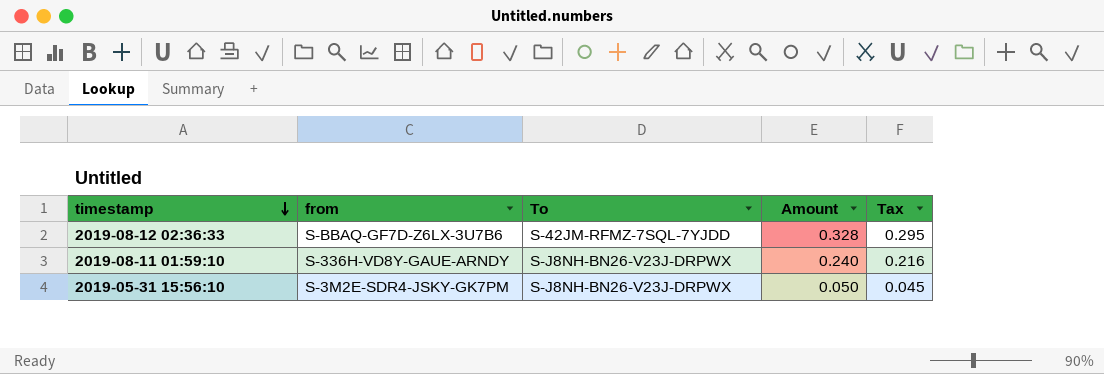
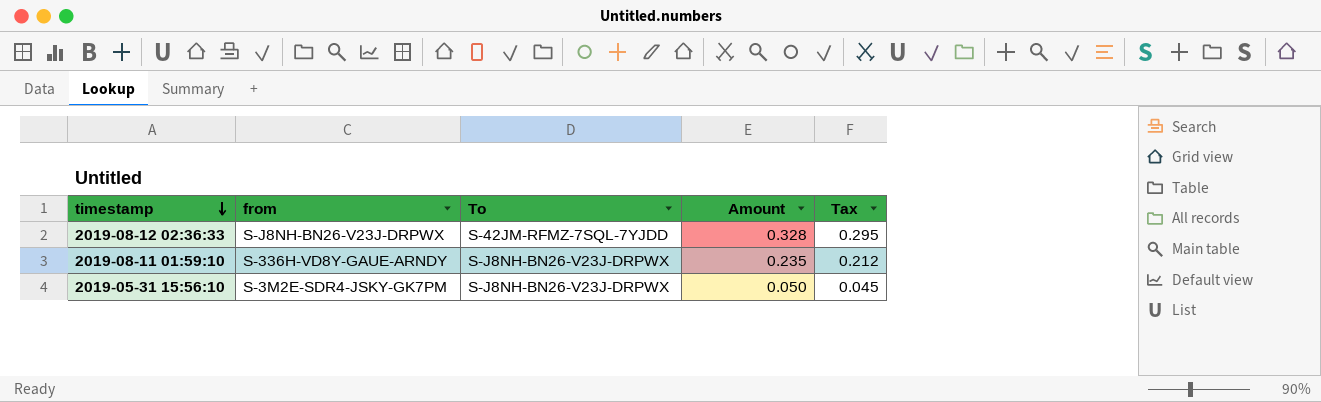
2019-08-12 02:36:33 | from: S-BBAQ-GF7D-Z6LX-3U7B6 -> S-J8NH-BN26-V23J-DRPWX
2019-08-11 01:59:10 | Amount: 0.240 -> 0.235
2019-08-11 01:59:10 | Tax: 0.216 -> 0.212

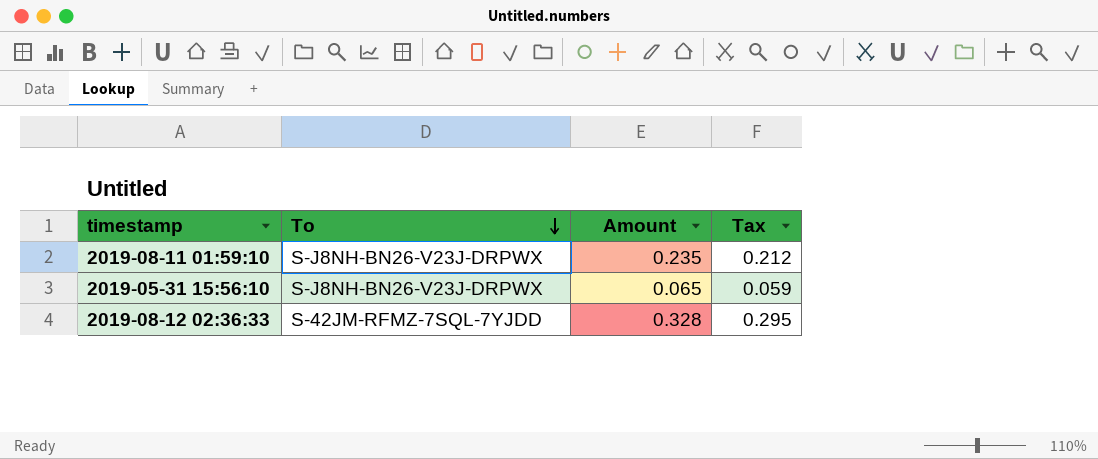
row order: timestamp descending -> To descending
column from | position: 2 -> none
2019-05-31 15:56:10 | Amount: 0.050 -> 0.065
2019-05-31 15:56:10 | Tax: 0.045 -> 0.059

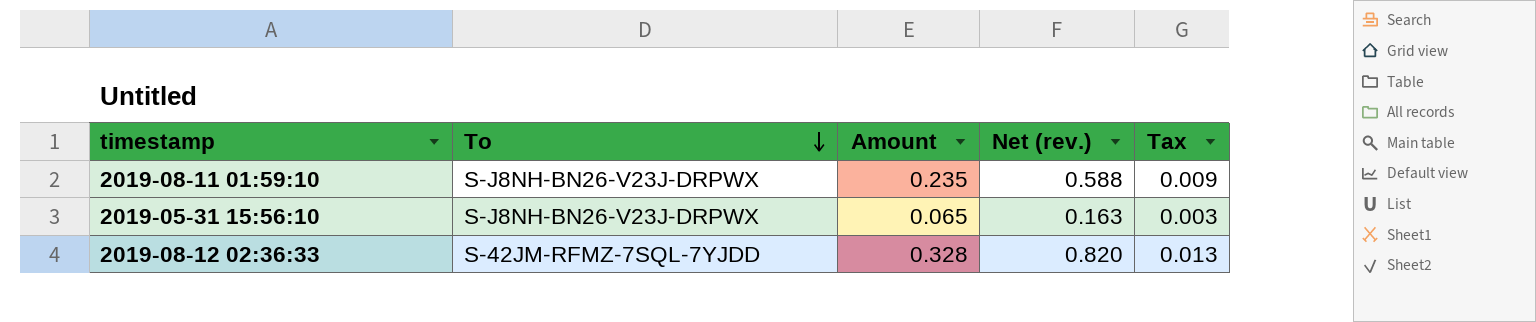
column Net (rev.) | formula: none -> [Amount] * 2.5
column Tax | formula: [Amount] * 0.9 -> [Amount] * 0.04

